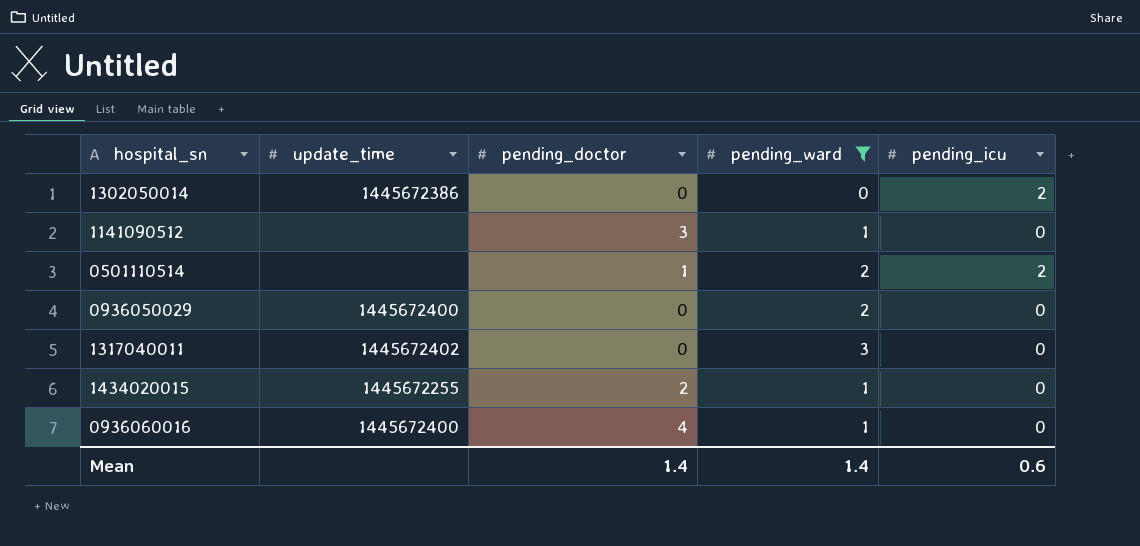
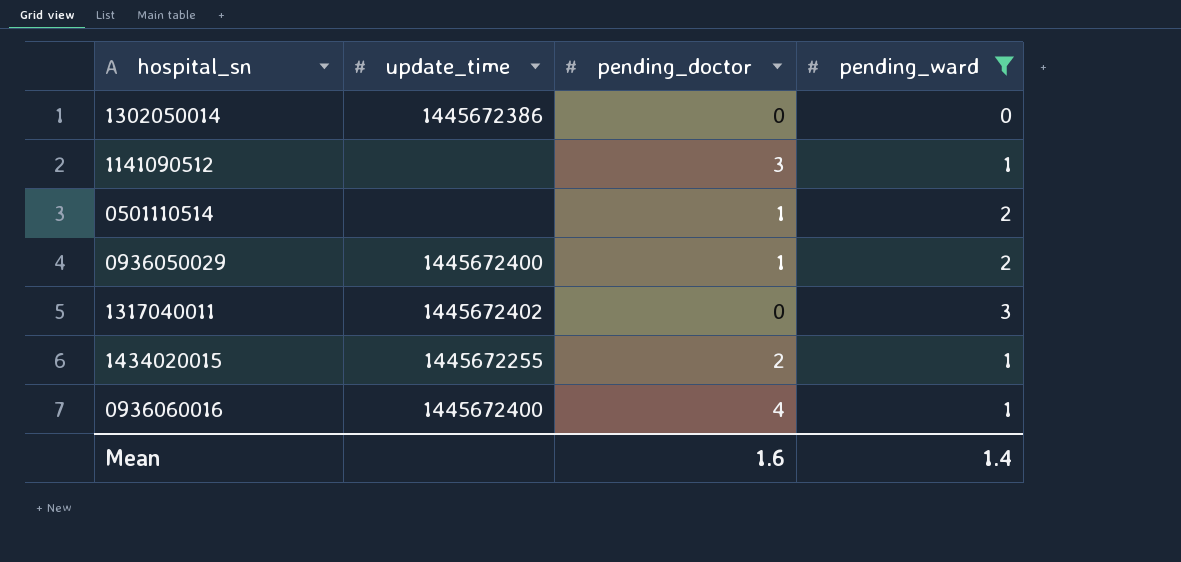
column pending_icu | position: 5 -> none
0936050029 | pending_doctor: 0 -> 1
Mean | pending_doctor: 1.4 -> 1.6

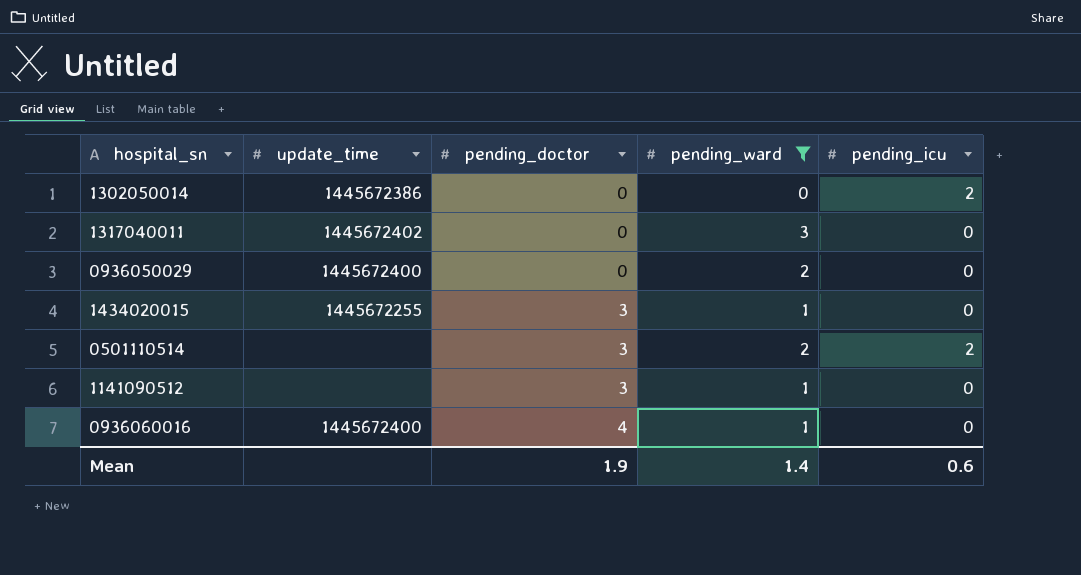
row order: none -> pending_doctor ascending
column pending_icu | position: none -> 5
0936050029 | pending_doctor: 1 -> 0
1434020015 | pending_doctor: 2 -> 3
0501110514 | pending_doctor: 1 -> 3
Mean | pending_doctor: 1.6 -> 1.9

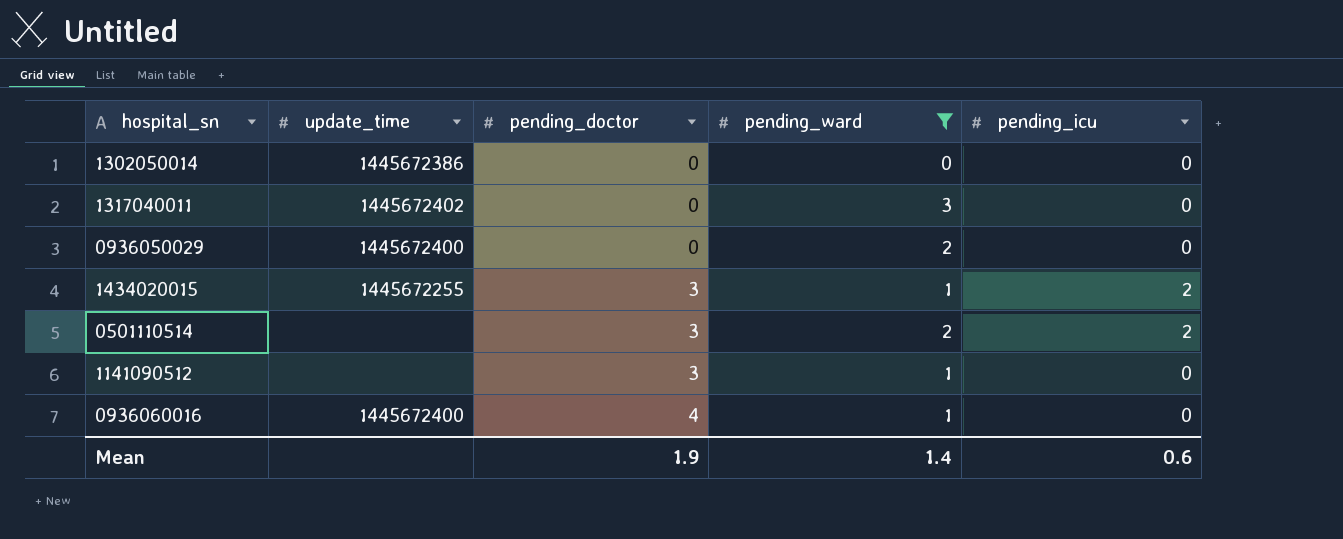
1302050014 | pending_icu: 2 -> 0
1434020015 | pending_icu: 0 -> 2

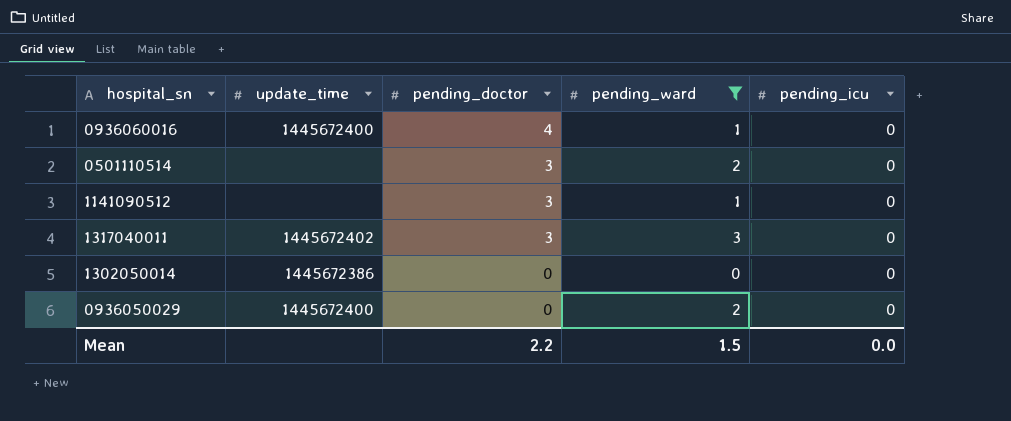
row order: pending_doctor ascending -> pending_doctor descending
row 1434020015: 1445672255 | 3 | 1 | 2 -> none
0501110514 | pending_icu: 2 -> 0
1317040011 | pending_doctor: 0 -> 3
Mean | pending_doctor: 1.9 -> 2.2
Mean | pending_ward: 1.4 -> 1.5
Mean | pending_icu: 0.6 -> 0.0

